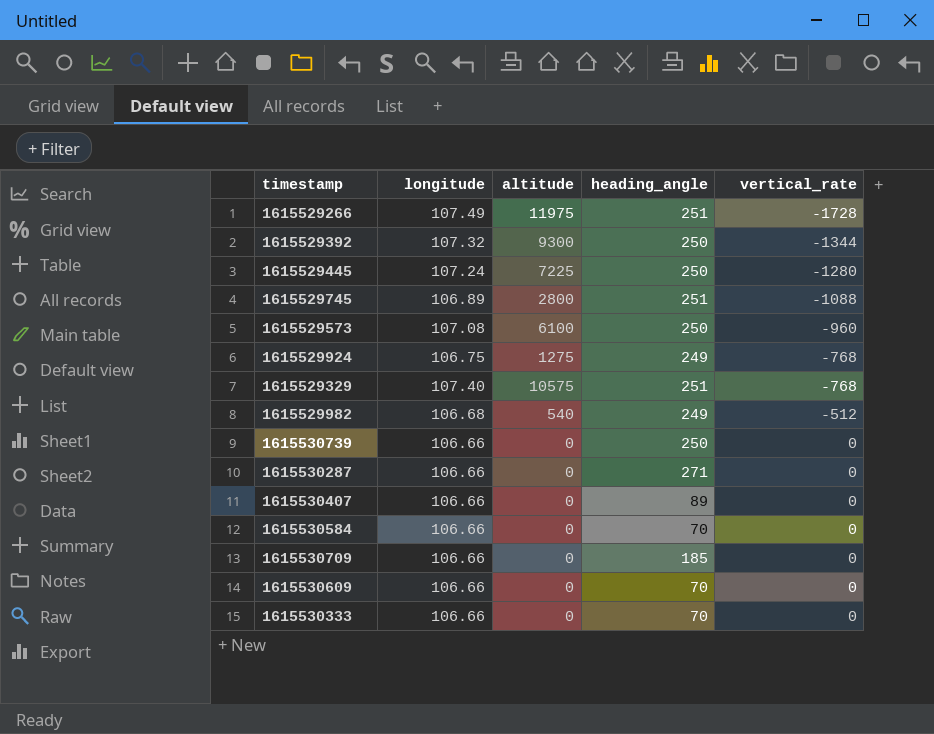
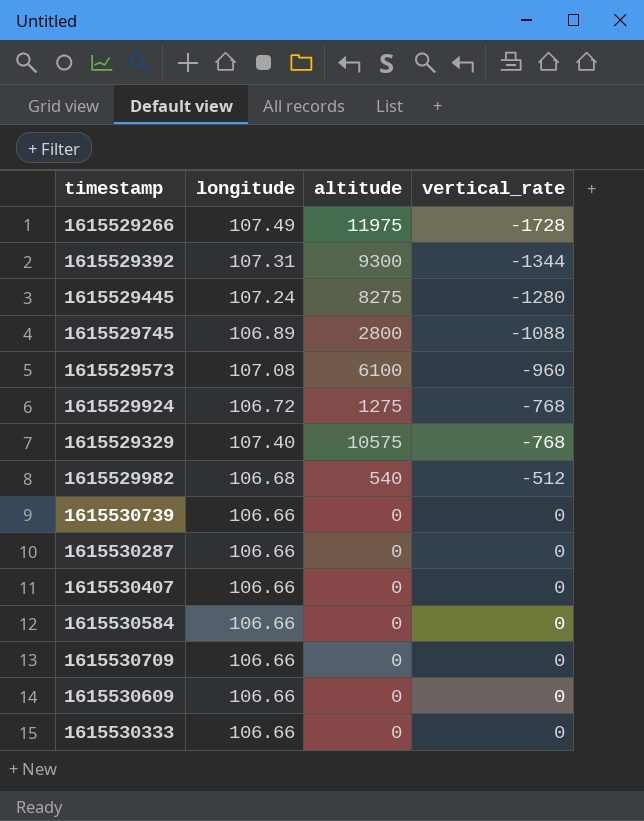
column heading_angle | position: 4 -> none
1615529392 | longitude: 107.32 -> 107.31
1615529445 | altitude: 7225 -> 8275
1615529924 | longitude: 106.75 -> 106.72

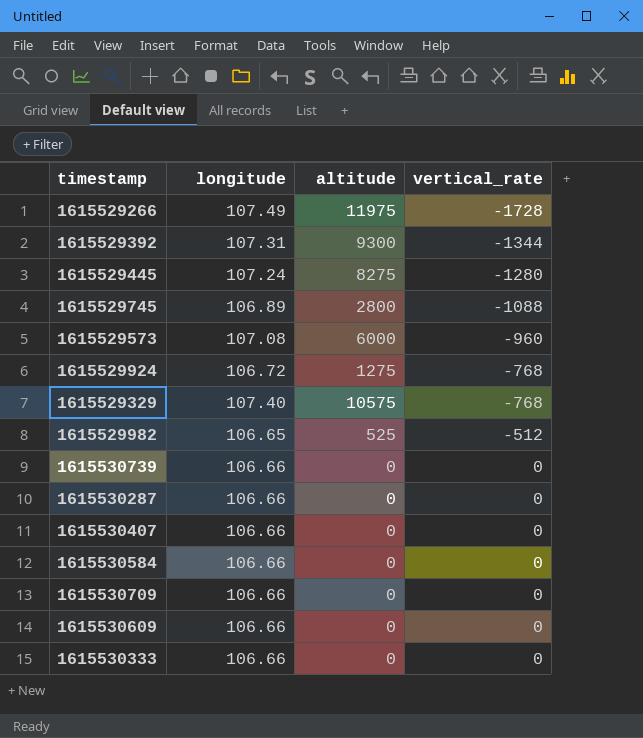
1615529573 | altitude: 6100 -> 6000
1615529982 | longitude: 106.68 -> 106.65
1615529982 | altitude: 540 -> 525

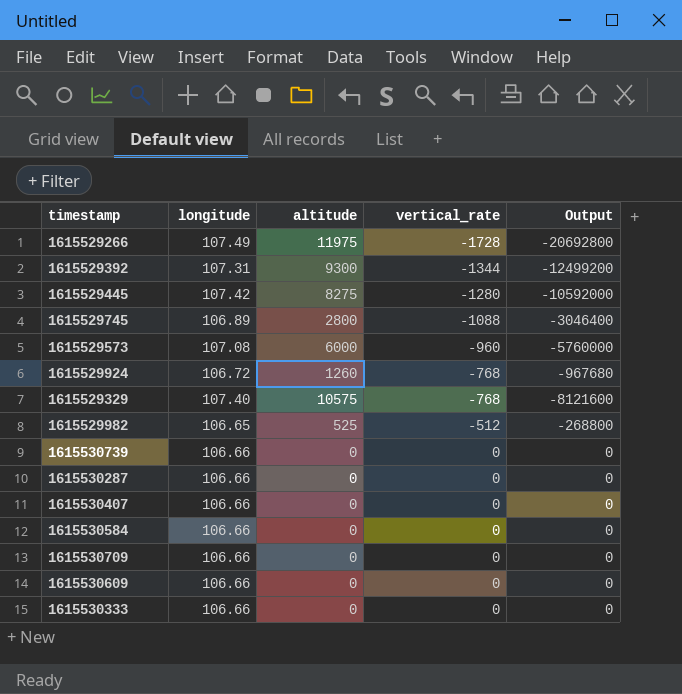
column Output | formula: none -> [altitude] * [vertical_rate]
1615529445 | longitude: 107.24 -> 107.42
1615529924 | altitude: 1275 -> 1260

